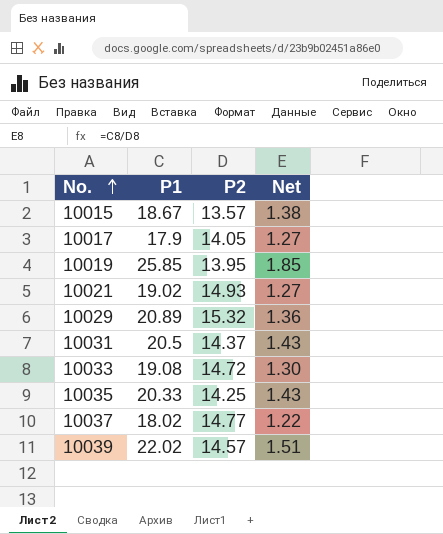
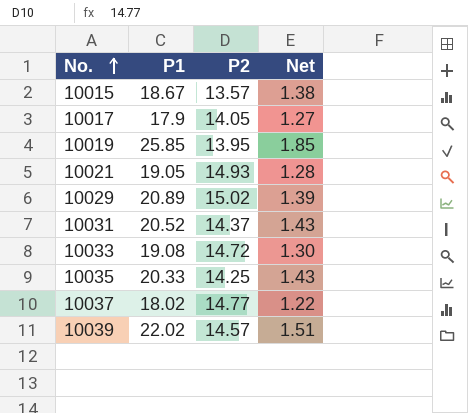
10021 | P1: 19.02 -> 19.05
10021 | Net: 1.27 -> 1.28
10029 | P2: 15.32 -> 15.02
10029 | Net: 1.36 -> 1.39
10031 | P1: 20.5 -> 20.52

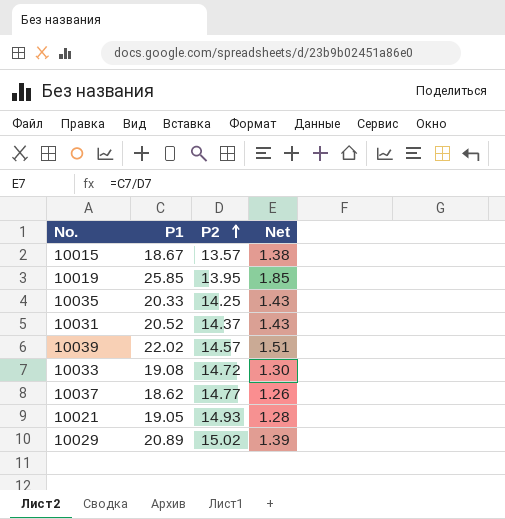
row order: No. ascending -> P2 ascending
row 10017: 17.9 | 14.05 | 1.27 -> none
10037 | P1: 18.02 -> 18.62
10037 | Net: 1.22 -> 1.26

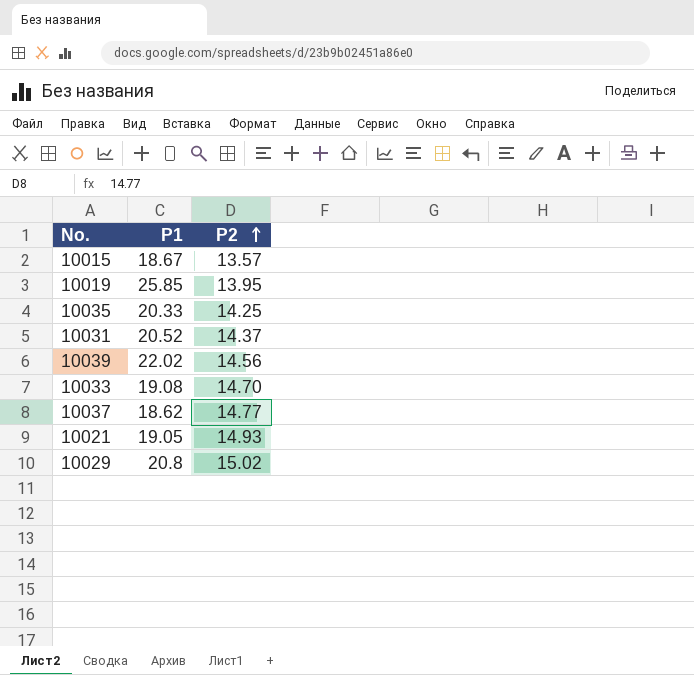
column Net | formula: [P1] / [P2] -> none
10039 | P2: 14.57 -> 14.56
10033 | P2: 14.72 -> 14.70
10029 | P1: 20.89 -> 20.8

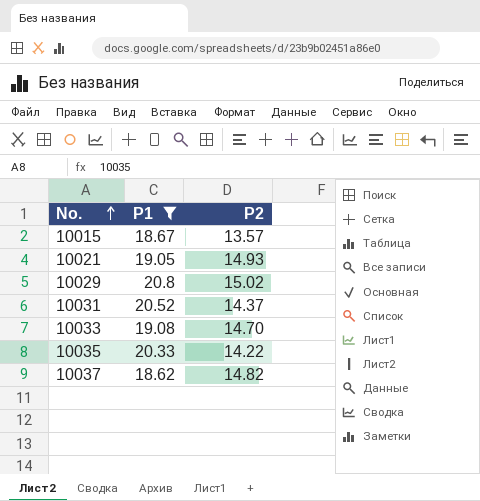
filter: none -> P1 <= 20.8
row order: P2 ascending -> No. ascending
10035 | P2: 14.25 -> 14.22
10037 | P2: 14.77 -> 14.82

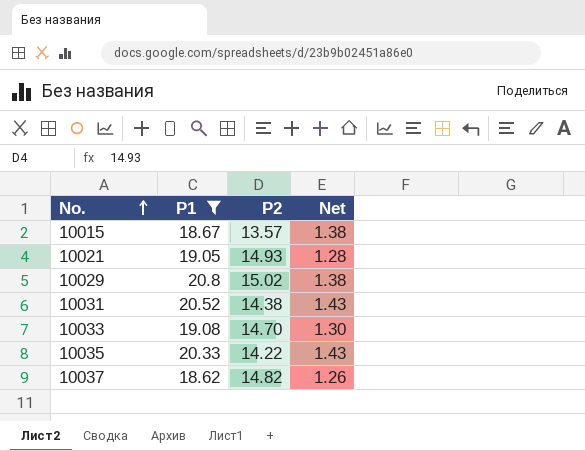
column Net | formula: none -> [P1] / [P2]
10031 | P2: 14.37 -> 14.38

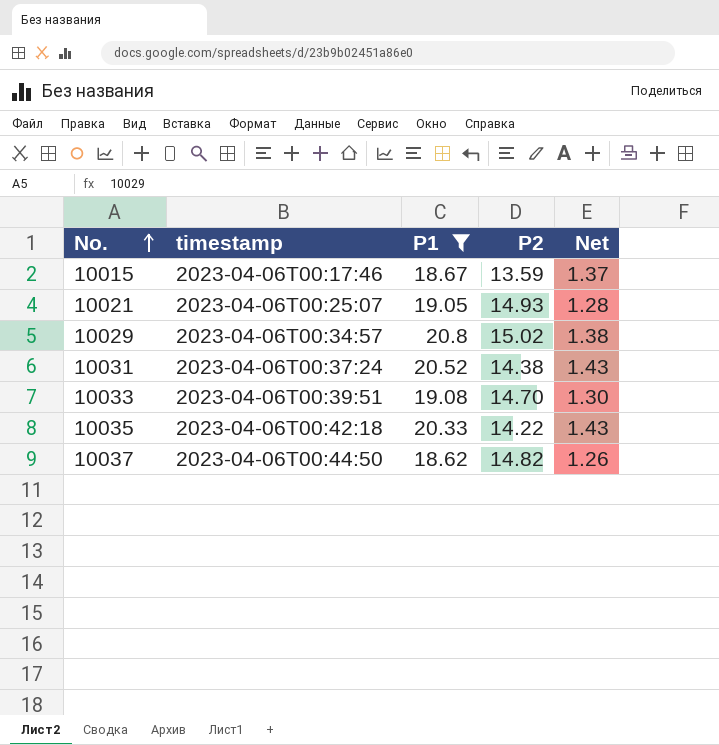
column timestamp | position: none -> 2
10015 | P2: 13.57 -> 13.59
10015 | Net: 1.38 -> 1.37

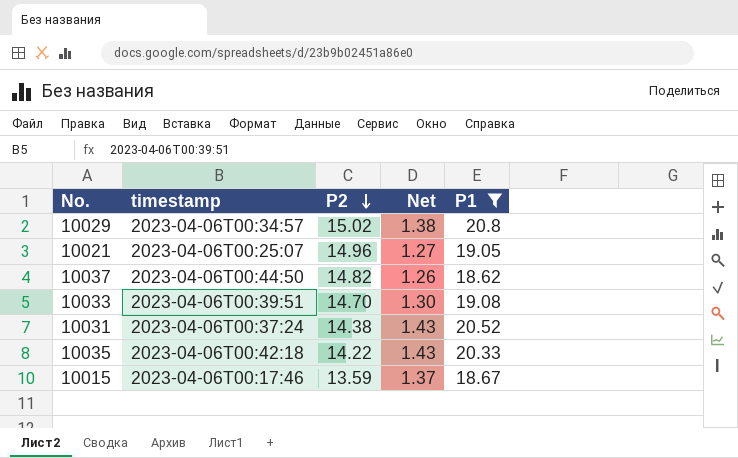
row order: No. ascending -> P2 descending
column P1 | position: 3 -> 5
10021 | P2: 14.93 -> 14.96
10021 | Net: 1.28 -> 1.27

